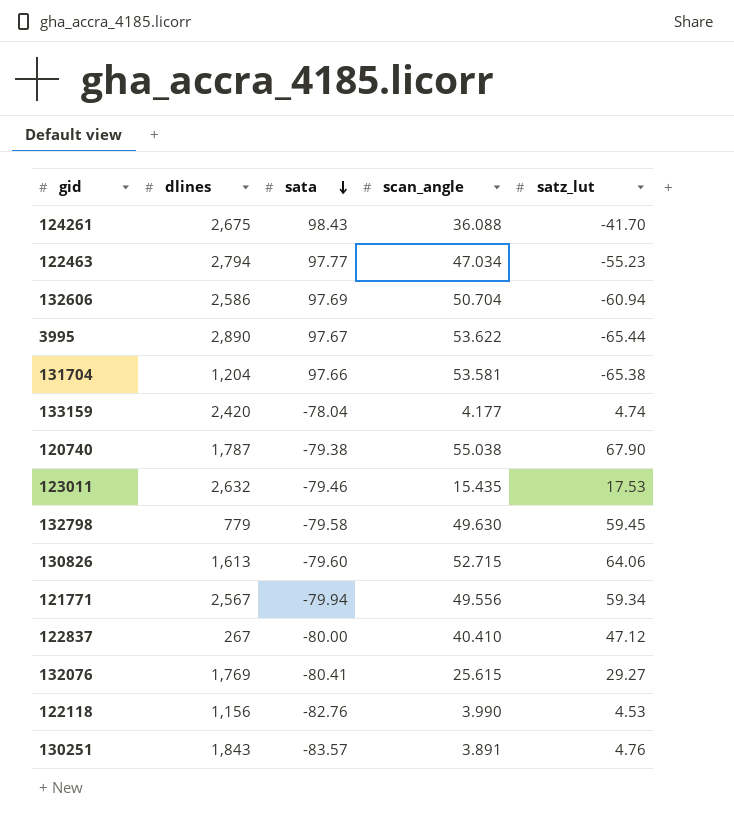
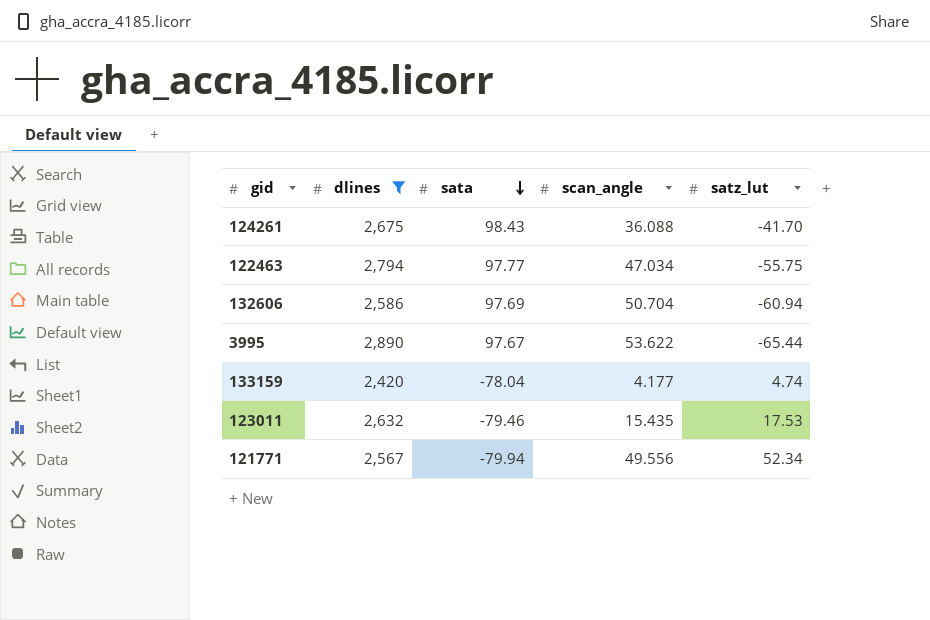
filter: none -> dlines >= 2,420
122463 | satz_lut: -55.23 -> -55.75
121771 | satz_lut: 59.34 -> 52.34

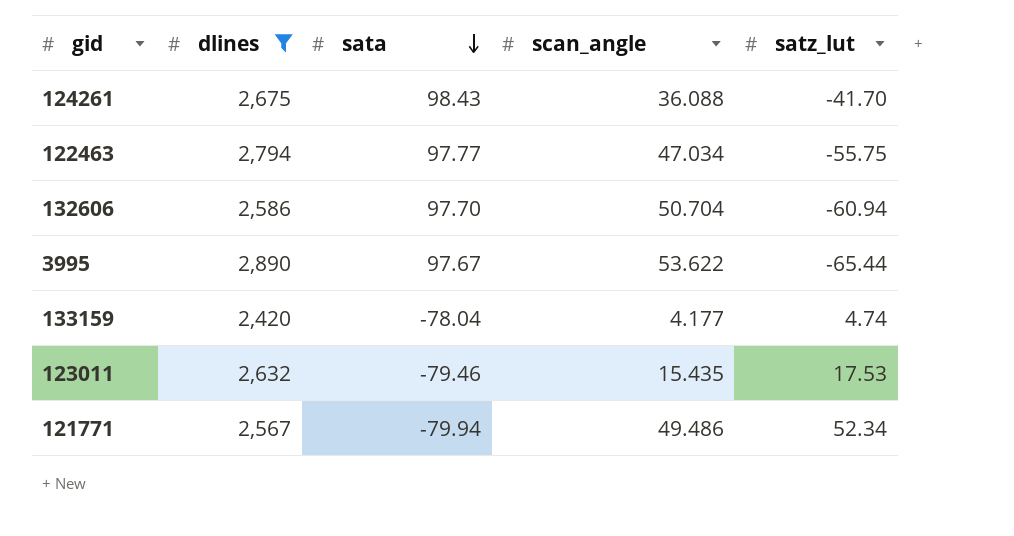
132606 | sata: 97.69 -> 97.70
121771 | scan_angle: 49.556 -> 49.486

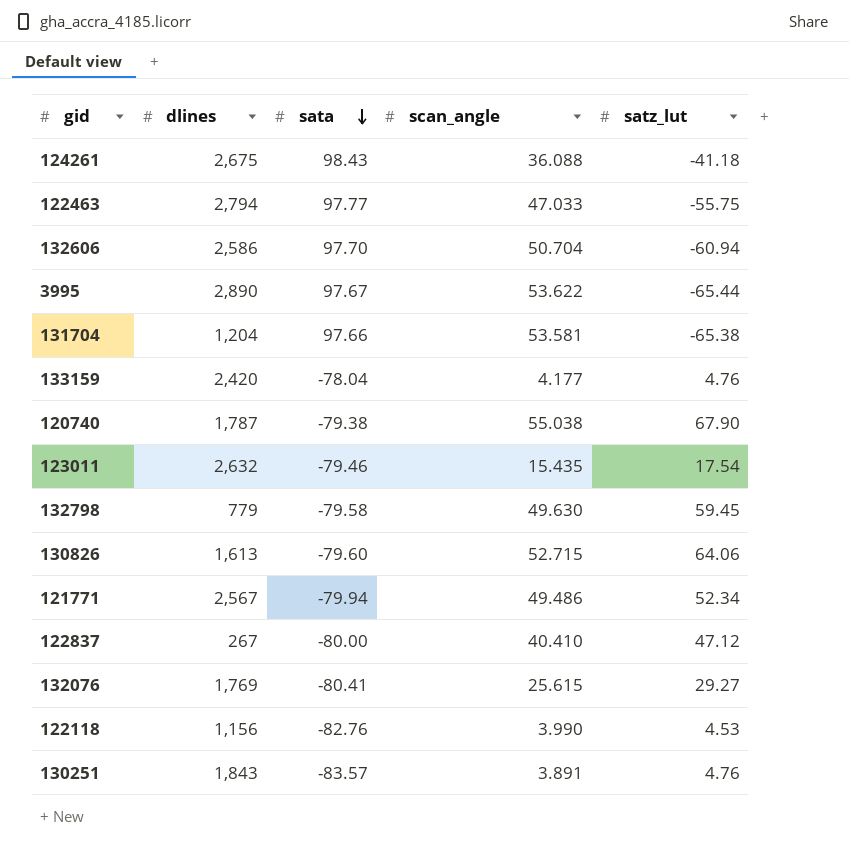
filter: dlines >= 2,420 -> none
124261 | satz_lut: -41.70 -> -41.18
122463 | scan_angle: 47.034 -> 47.033
133159 | satz_lut: 4.74 -> 4.76
123011 | satz_lut: 17.53 -> 17.54

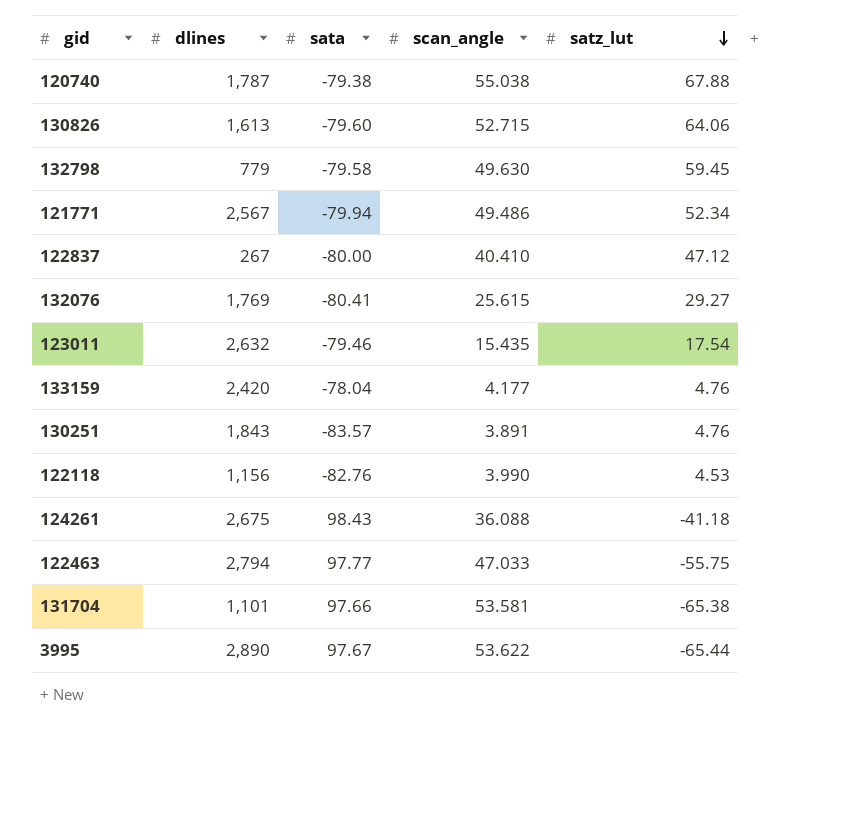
row order: sata descending -> satz_lut descending
row 132606: 2,586 | 97.70 | 50.704 | -60.94 -> none
120740 | satz_lut: 67.90 -> 67.88
131704 | dlines: 1,204 -> 1,101

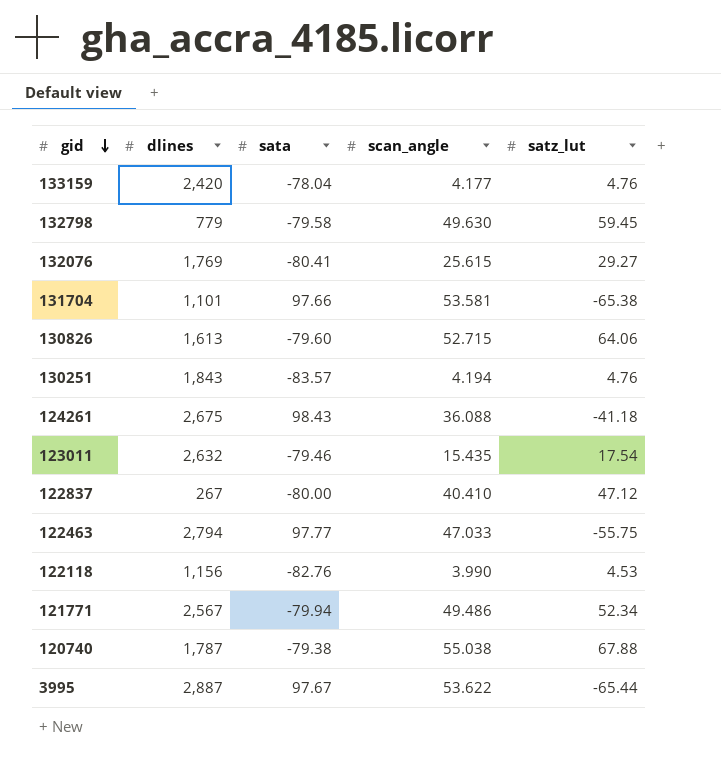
row order: satz_lut descending -> gid descending
130251 | scan_angle: 3.891 -> 4.194
3995 | dlines: 2,890 -> 2,887

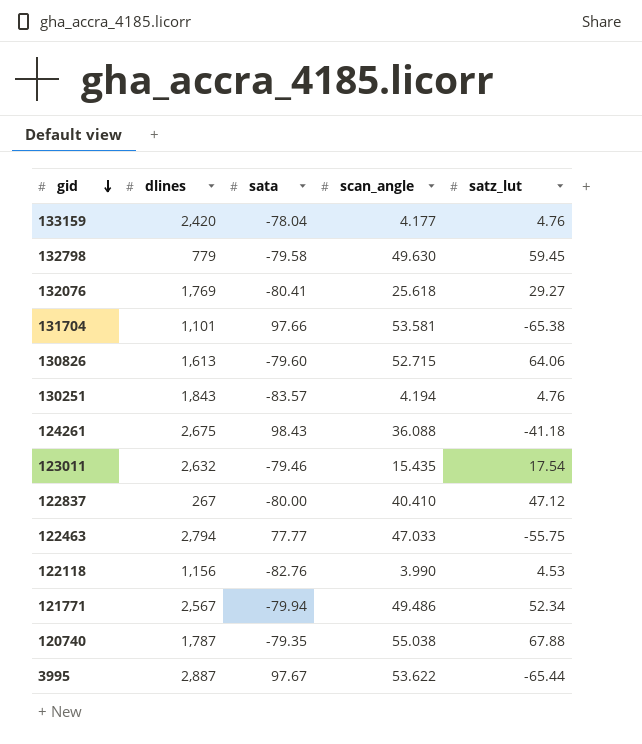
132076 | scan_angle: 25.615 -> 25.618
122463 | sata: 97.77 -> 77.77
120740 | sata: -79.38 -> -79.35

